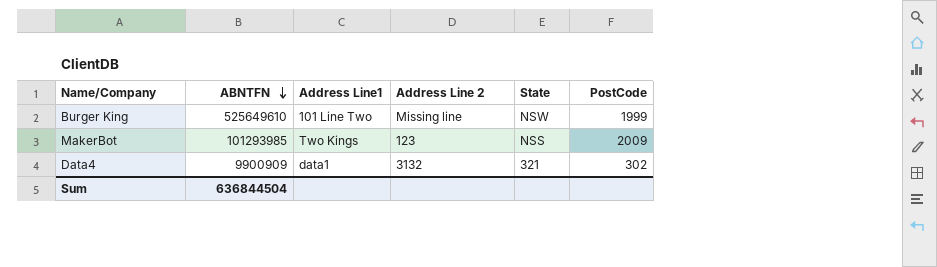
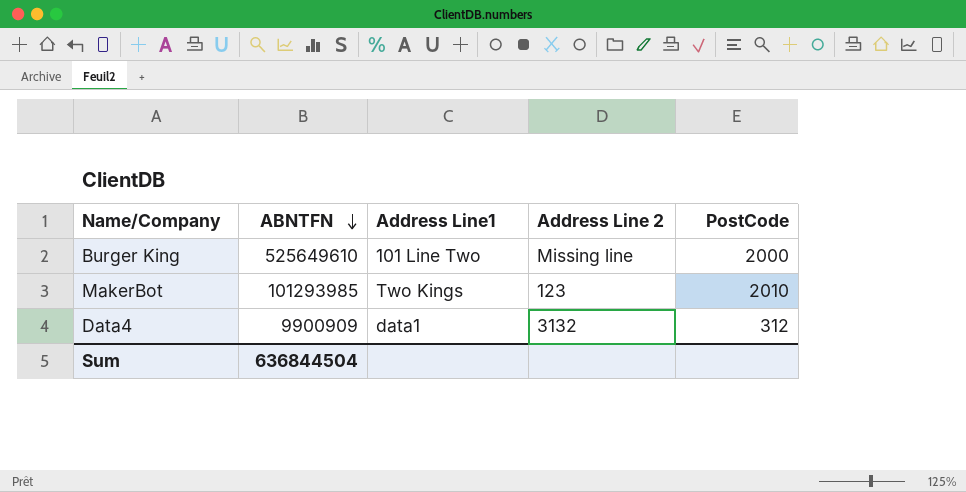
column State | position: 5 -> none
Burger King | PostCode: 1999 -> 2000
MakerBot | PostCode: 2009 -> 2010
Data4 | PostCode: 302 -> 312

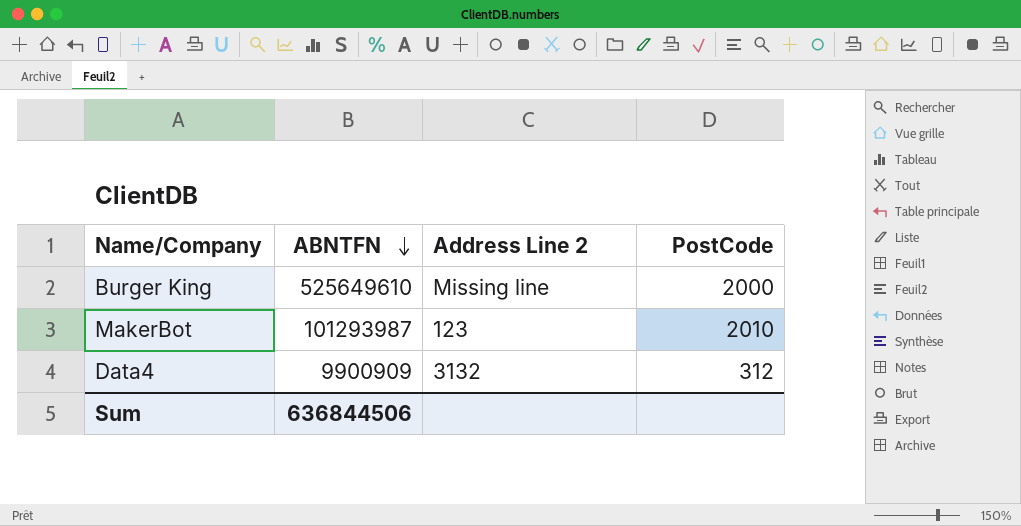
column Address Line1 | position: 3 -> none
MakerBot | ABNTFN: 101293985 -> 101293987
Sum | ABNTFN: 636844504 -> 636844506

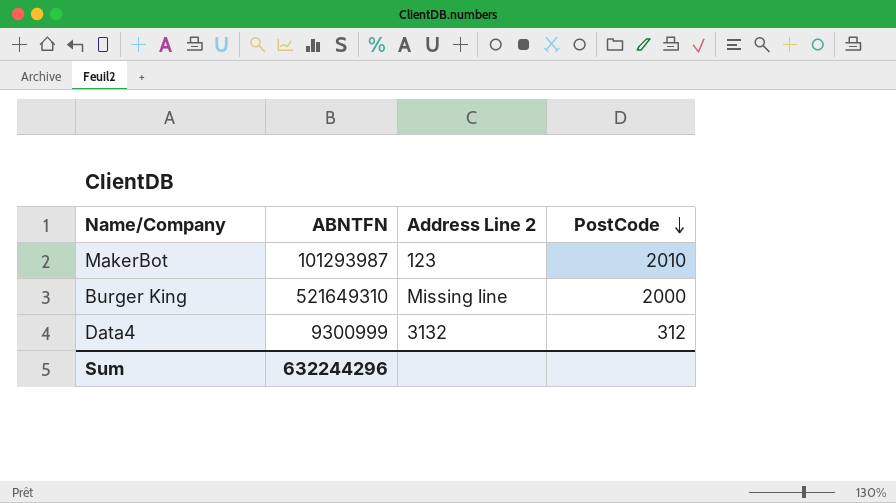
row order: ABNTFN descending -> PostCode descending
Burger King | ABNTFN: 525649610 -> 521649310
Data4 | ABNTFN: 9900909 -> 9300999
Sum | ABNTFN: 636844506 -> 632244296

